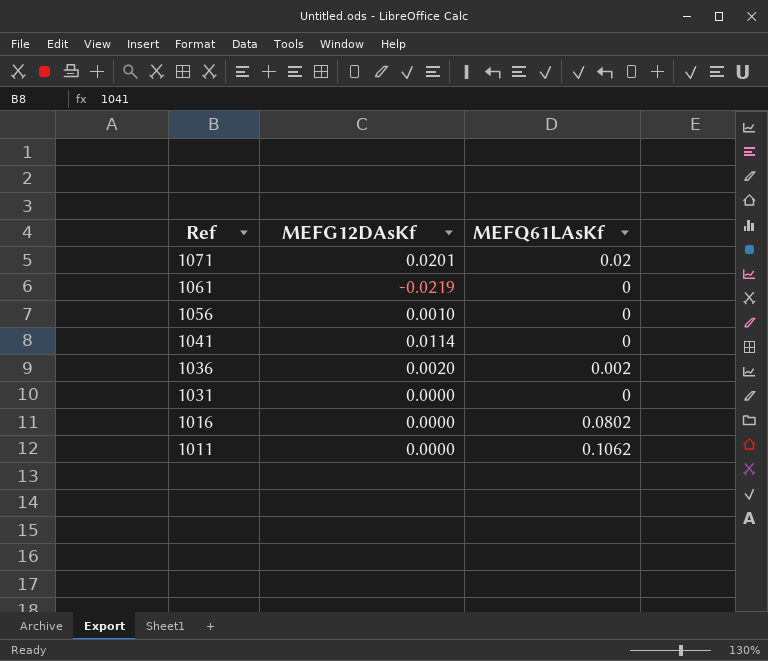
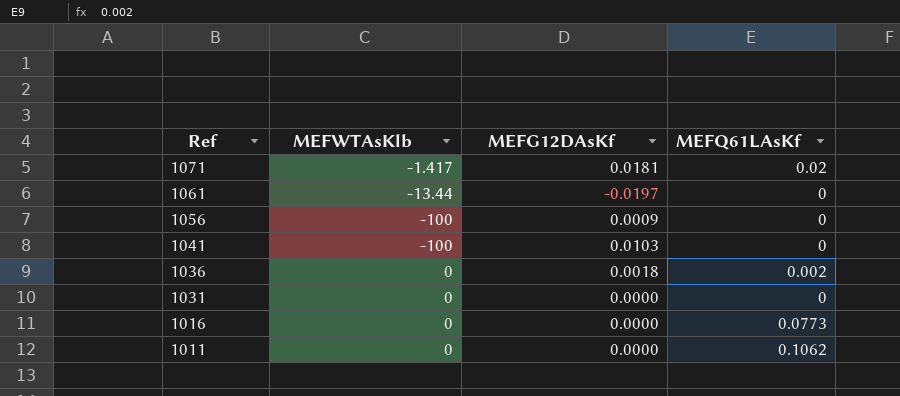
column MEFWTAsKlb | position: none -> 2
1071 | MEFG12DAsKf: 0.0201 -> 0.0181
1061 | MEFG12DAsKf: -0.0219 -> -0.0197
1056 | MEFG12DAsKf: 0.0010 -> 0.0009
1041 | MEFG12DAsKf: 0.0114 -> 0.0103
1036 | MEFG12DAsKf: 0.0020 -> 0.0018
1016 | MEFQ61LAsKf: 0.0802 -> 0.0773

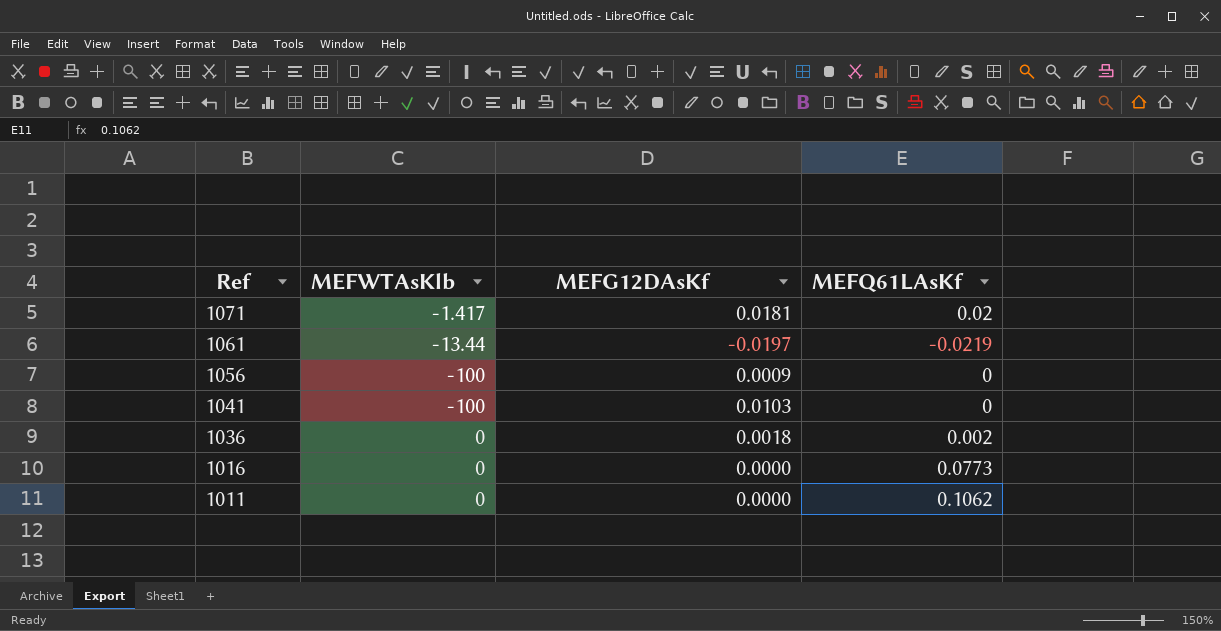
row 1031: 0 | 0.0000 | 0 -> none
1061 | MEFQ61LAsKf: 0 -> -0.0219

